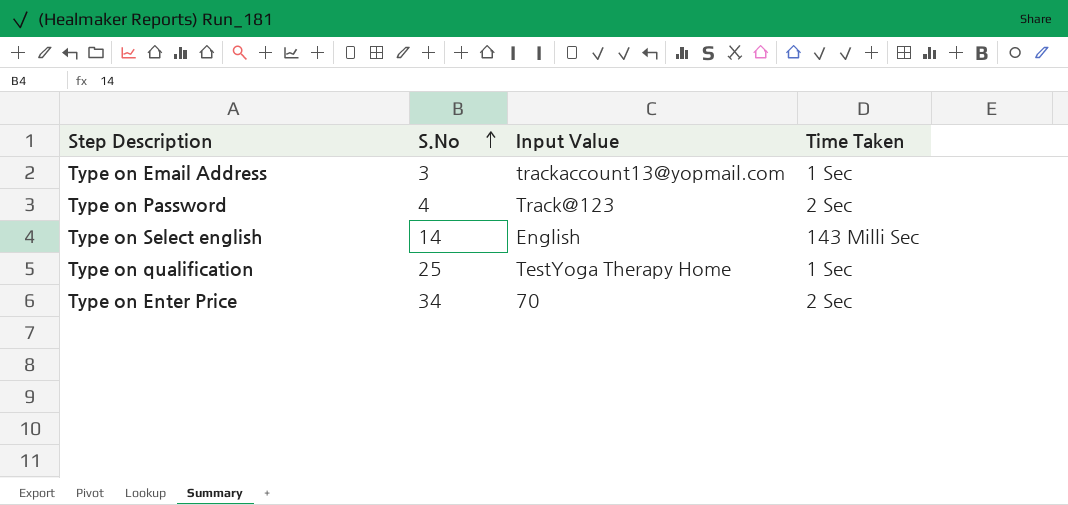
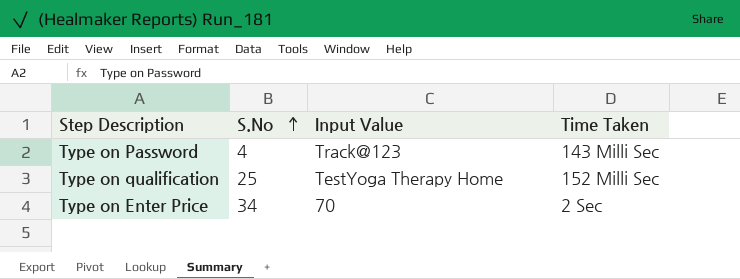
row Type on Email Address: 3 | trackaccount13@yopmail.com | 1 Sec -> none
row Type on Select english: 14 | English | 143 Milli Sec -> none
Type on Password | Time Taken: 2 Sec -> 143 Milli Sec
Type on qualification | Time Taken: 1 Sec -> 152 Milli Sec

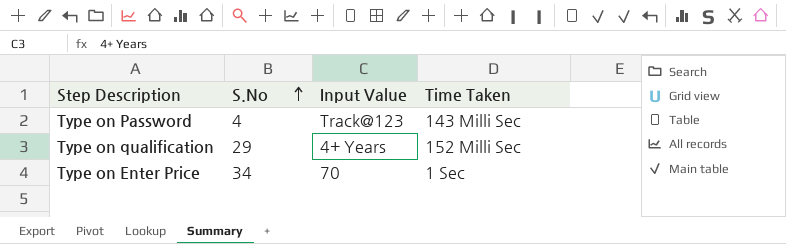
Type on qualification | S.No: 25 -> 29
Type on qualification | Input Value: TestYoga Therapy Home -> 4+ Years
Type on Enter Price | Time Taken: 2 Sec -> 1 Sec

